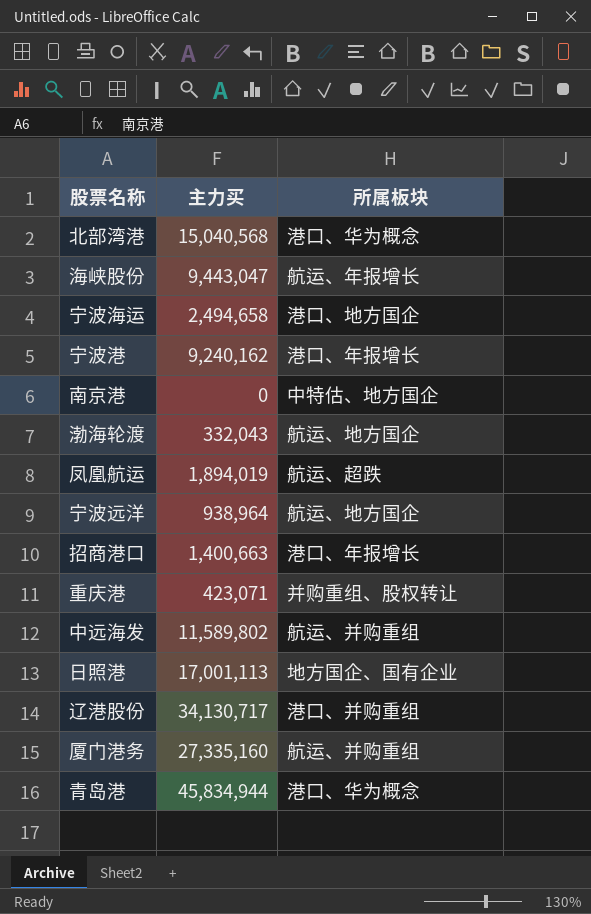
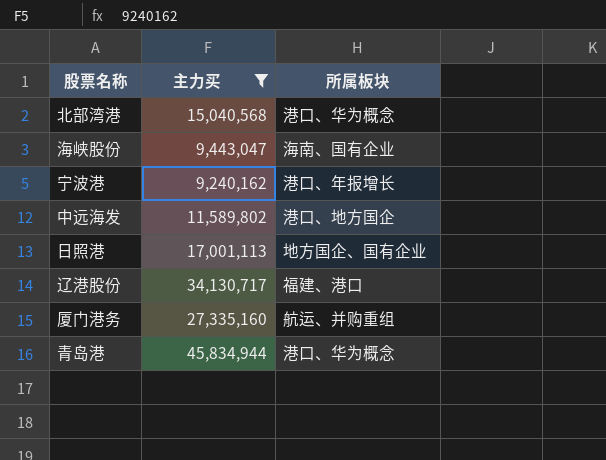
filter: none -> 主力买 >= 9,240,162
海峡股份 | 所属板块: 航运、年报增长 -> 海南、国有企业
中远海发 | 所属板块: 航运、并购重组 -> 港口、地方国企
辽港股份 | 所属板块: 港口、并购重组 -> 福建、港口

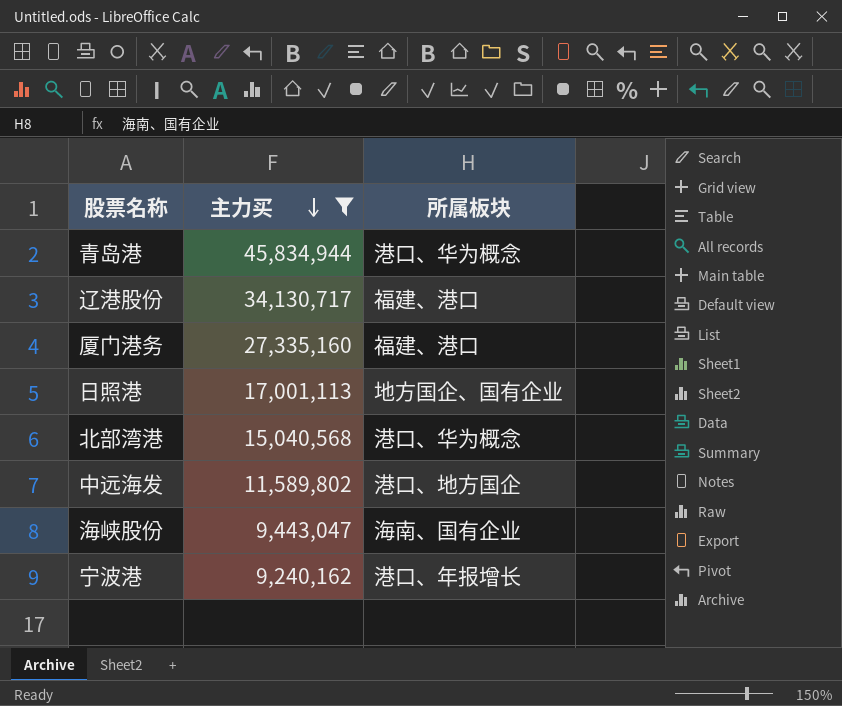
row order: none -> 主力买 descending
厦门港务 | 所属板块: 航运、并购重组 -> 福建、港口

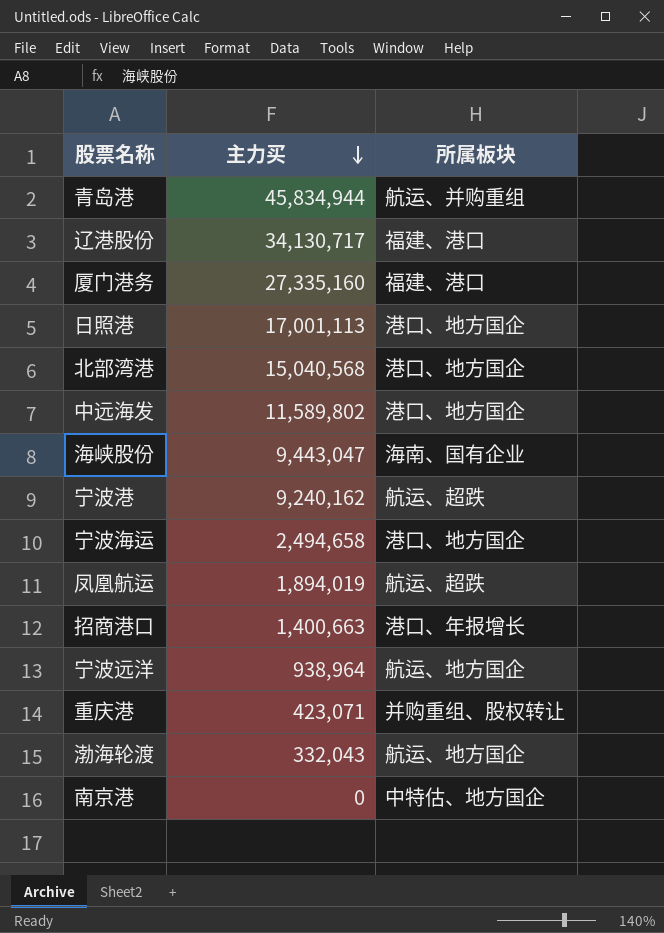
filter: 主力买 >= 9,240,162 -> none
青岛港 | 所属板块: 港口、华为概念 -> 航运、并购重组
日照港 | 所属板块: 地方国企、国有企业 -> 港口、地方国企
北部湾港 | 所属板块: 港口、华为概念 -> 港口、地方国企
宁波港 | 所属板块: 港口、年报增长 -> 航运、超跌

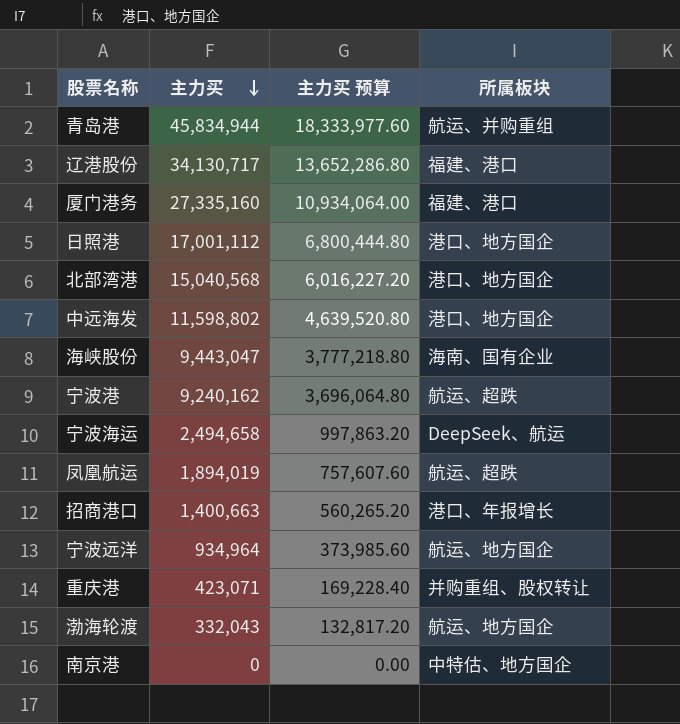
column 主力买 预算 | formula: none -> [主力买] * 0.4
日照港 | 主力买: 17,001,113 -> 17,001,112
中远海发 | 主力买: 11,589,802 -> 11,598,802
宁波海运 | 所属板块: 港口、地方国企 -> DeepSeek、航运
宁波远洋 | 主力买: 938,964 -> 934,964

